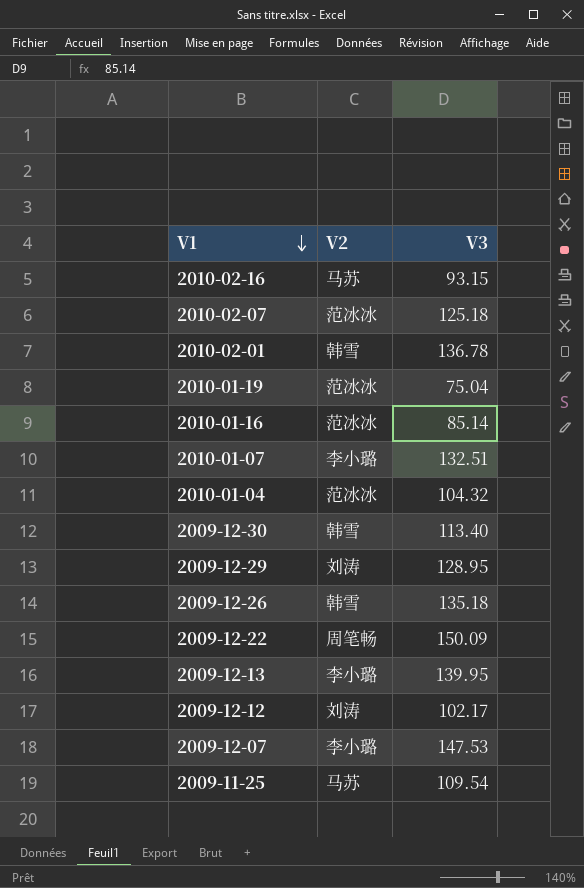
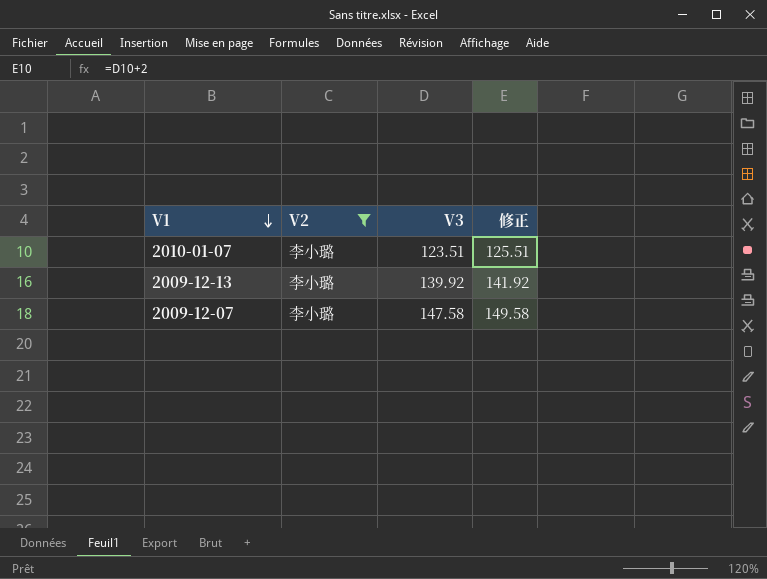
filter: none -> V2 = 李小璐
column 修正 | formula: none -> [V3] + 2
2010-01-07 | V3: 132.51 -> 123.51
2009-12-13 | V3: 139.95 -> 139.92
2009-12-07 | V3: 147.53 -> 147.58

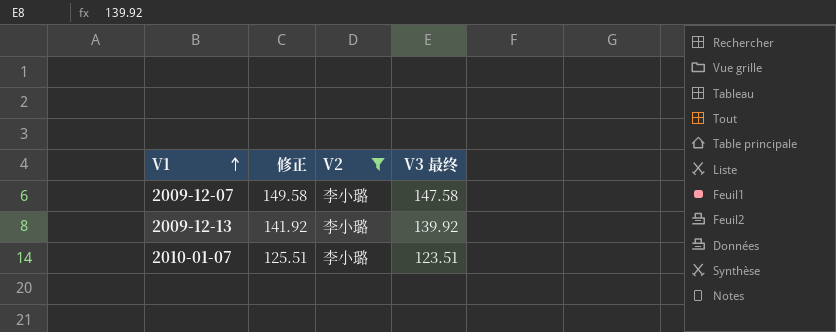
row order: V1 descending -> V1 ascending
column 修正 | position: 4 -> 2
column name: V3 -> V3 最终

